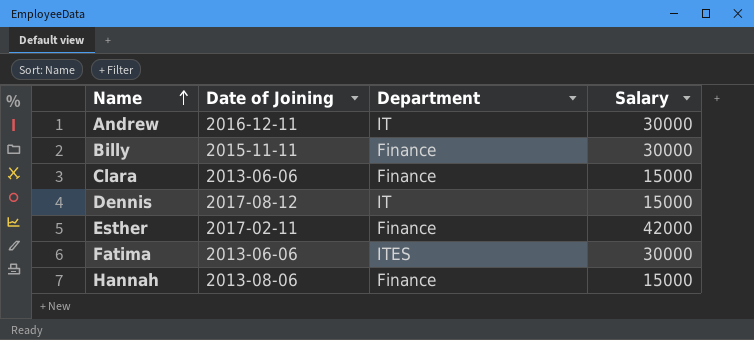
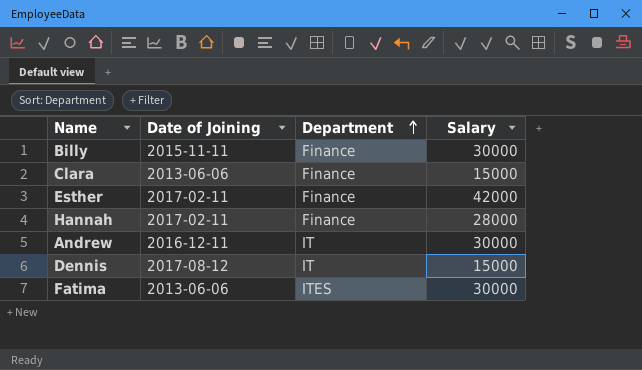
row order: Name ascending -> Department ascending
Hannah | Date of Joining: 2013-08-06 -> 2017-02-11
Hannah | Salary: 15000 -> 28000

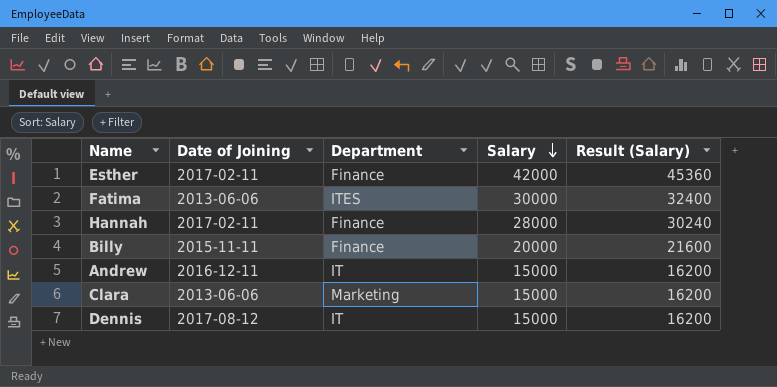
row order: Department ascending -> Salary descending
column Result (Salary) | formula: none -> [Salary] * 1.08
Billy | Salary: 30000 -> 20000
Andrew | Salary: 30000 -> 15000
Clara | Department: Finance -> Marketing

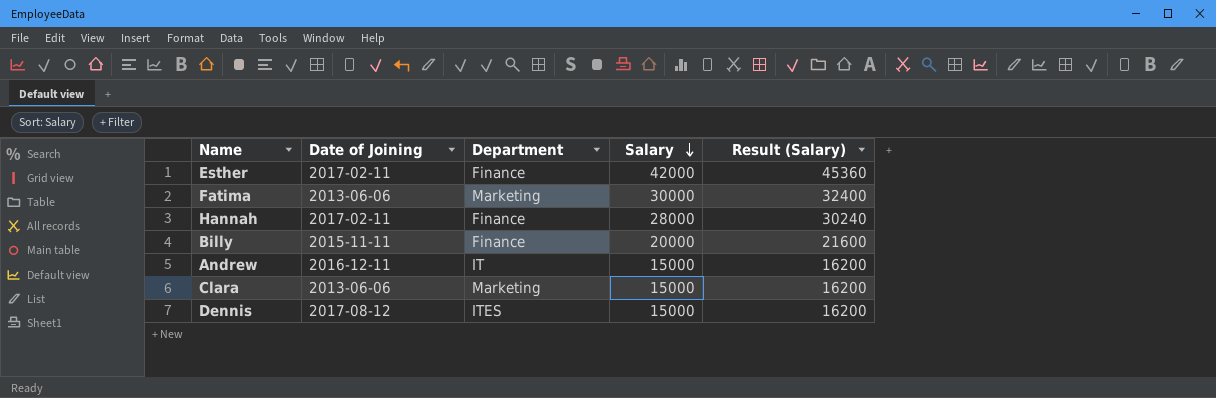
Fatima | Department: ITES -> Marketing
Dennis | Department: IT -> ITES

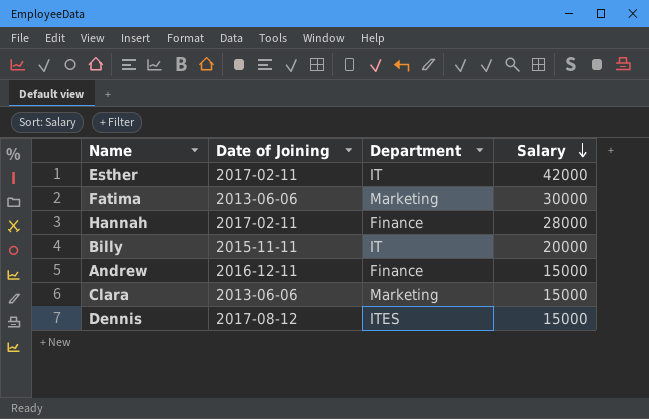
column Result (Salary) | formula: [Salary] * 1.08 -> none
Esther | Department: Finance -> IT
Billy | Department: Finance -> IT
Andrew | Department: IT -> Finance

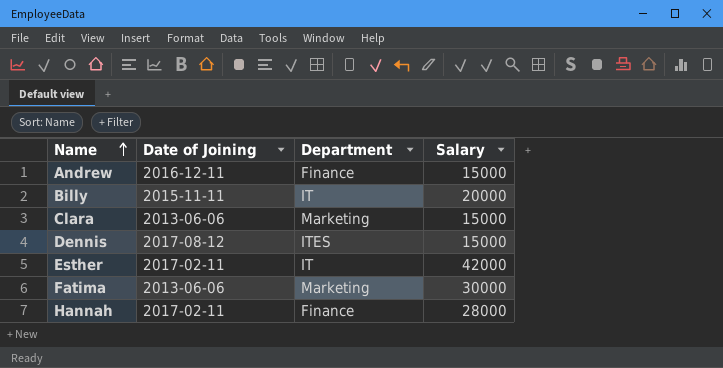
row order: Salary descending -> Name ascending

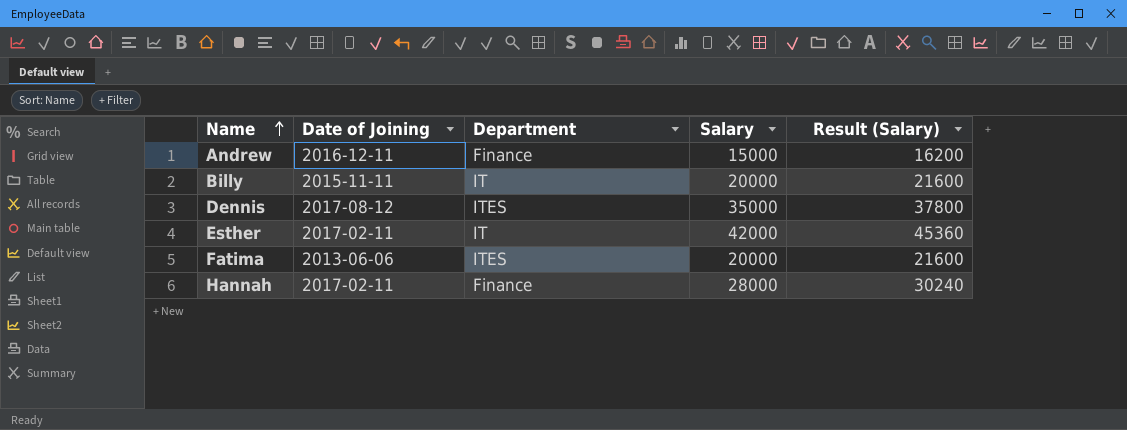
column Result (Salary) | formula: none -> [Salary] * 1.08
row Clara: 2013-06-06 | Marketing | 15000 -> none
Dennis | Salary: 15000 -> 35000
Fatima | Department: Marketing -> ITES
Fatima | Salary: 30000 -> 20000

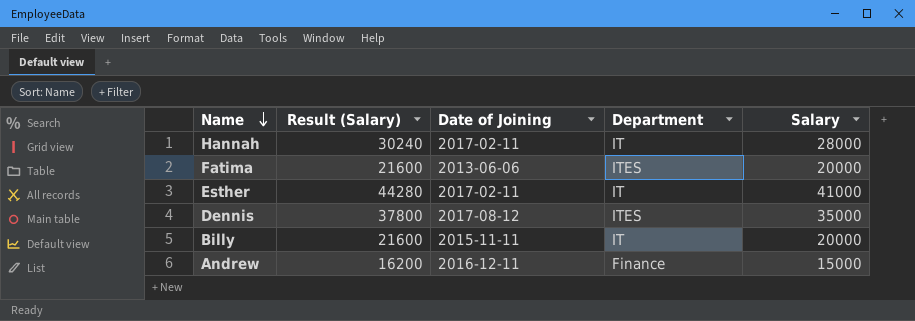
row order: Name ascending -> Name descending
column Result (Salary) | position: 5 -> 2
Hannah | Department: Finance -> IT
Esther | Result (Salary): 45360 -> 44280
Esther | Salary: 42000 -> 41000

